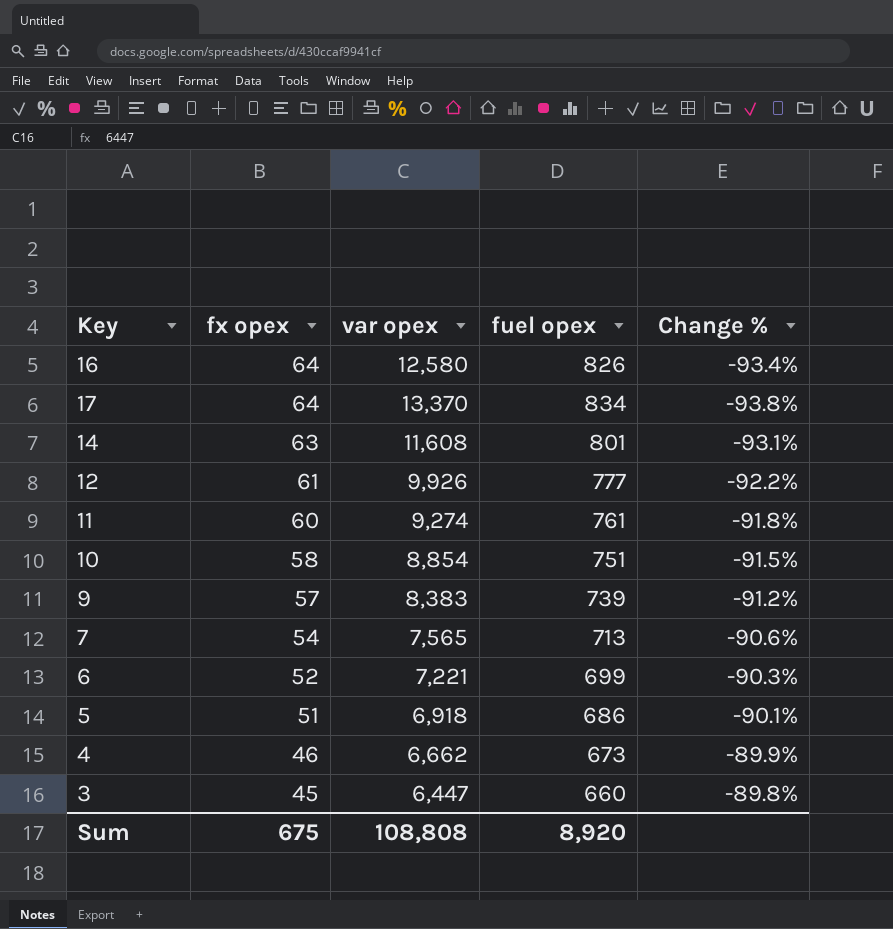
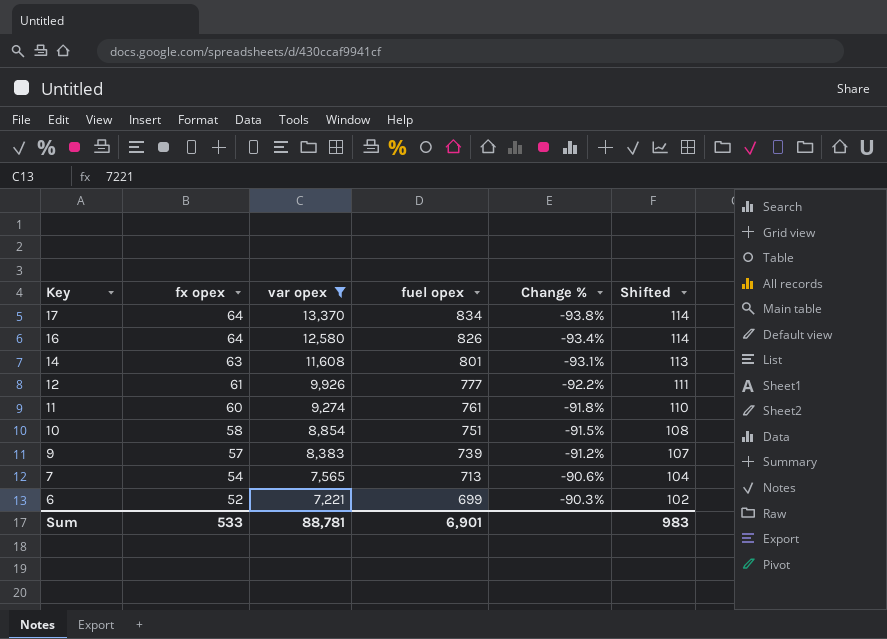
filter: none -> var opex >= 7,221
row order: fx opex descending -> Key descending
column Shifted | formula: none -> [fx opex] + 50
Sum | fx opex: 675 -> 533
Sum | var opex: 108,808 -> 88,781
Sum | fuel opex: 8,920 -> 6,901

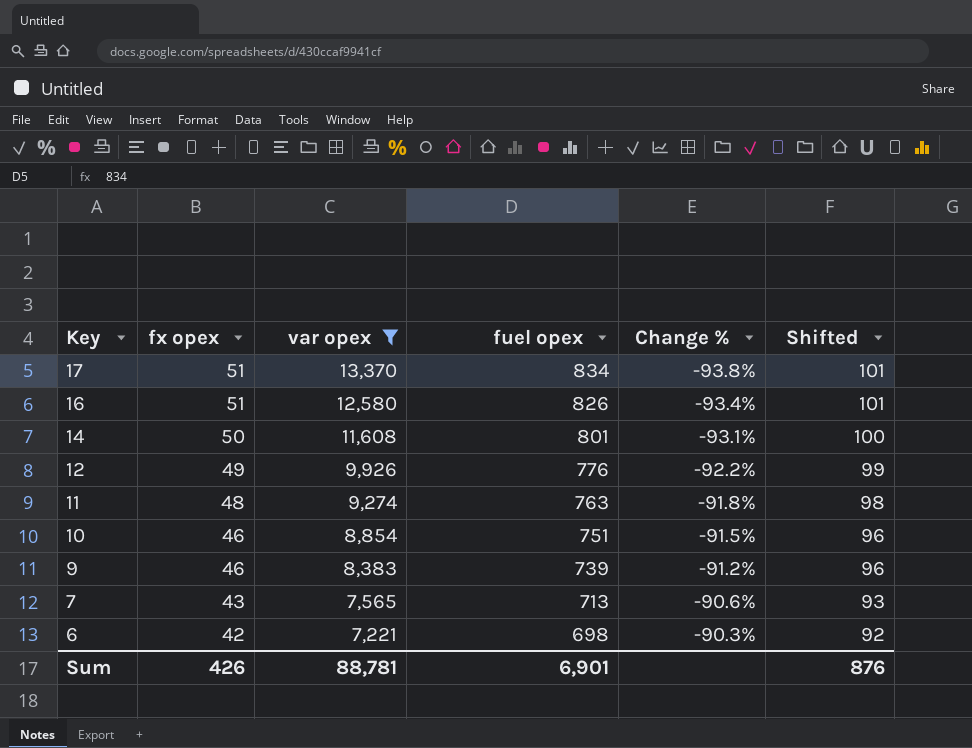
17 | fx opex: 64 -> 51
17 | Shifted: 114 -> 101
16 | fx opex: 64 -> 51
16 | Shifted: 114 -> 101
14 | fx opex: 63 -> 50
14 | Shifted: 113 -> 100
12 | fx opex: 61 -> 49
12 | fuel opex: 777 -> 776
12 | Shifted: 111 -> 99
11 | fx opex: 60 -> 48
11 | fuel opex: 761 -> 763
11 | Shifted: 110 -> 98
10 | fx opex: 58 -> 46
10 | Shifted: 108 -> 96
9 | fx opex: 57 -> 46
9 | Shifted: 107 -> 96
7 | fx opex: 54 -> 43
7 | Shifted: 104 -> 93
6 | fx opex: 52 -> 42
6 | fuel opex: 699 -> 698
6 | Shifted: 102 -> 92
Sum | fx opex: 533 -> 426
Sum | Shifted: 983 -> 876

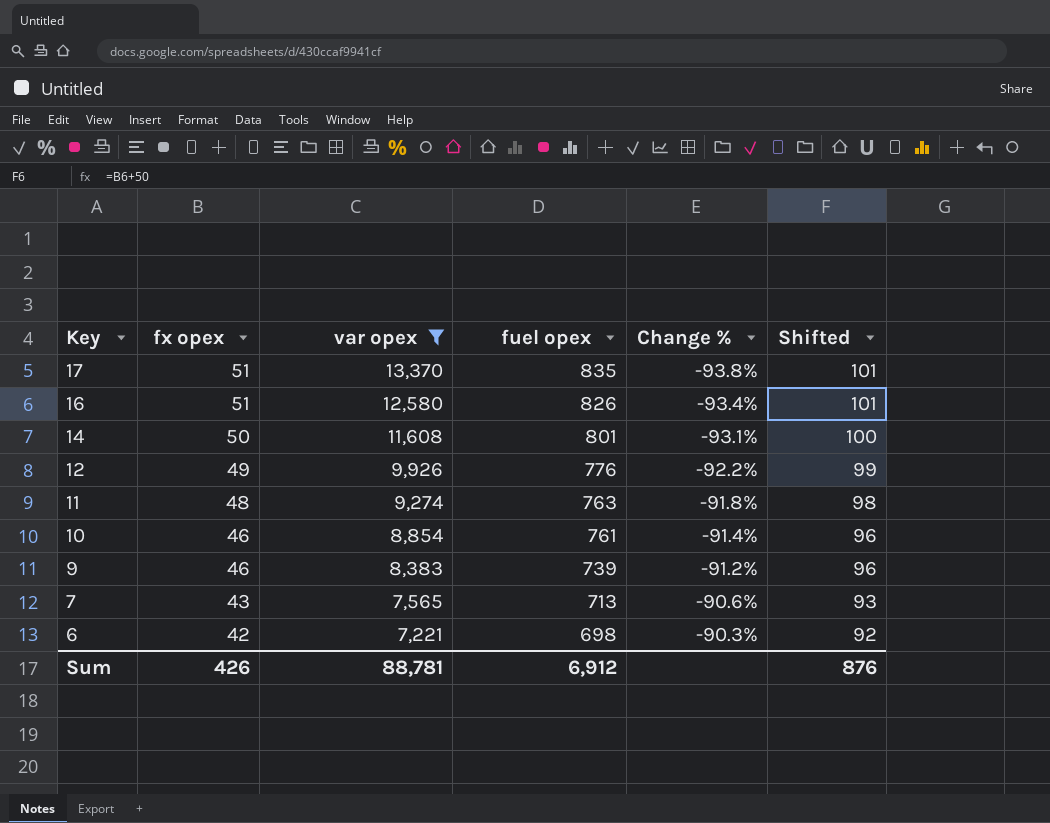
17 | fuel opex: 834 -> 835
10 | fuel opex: 751 -> 761
10 | Change %: -91.5% -> -91.4%
Sum | fuel opex: 6,901 -> 6,912

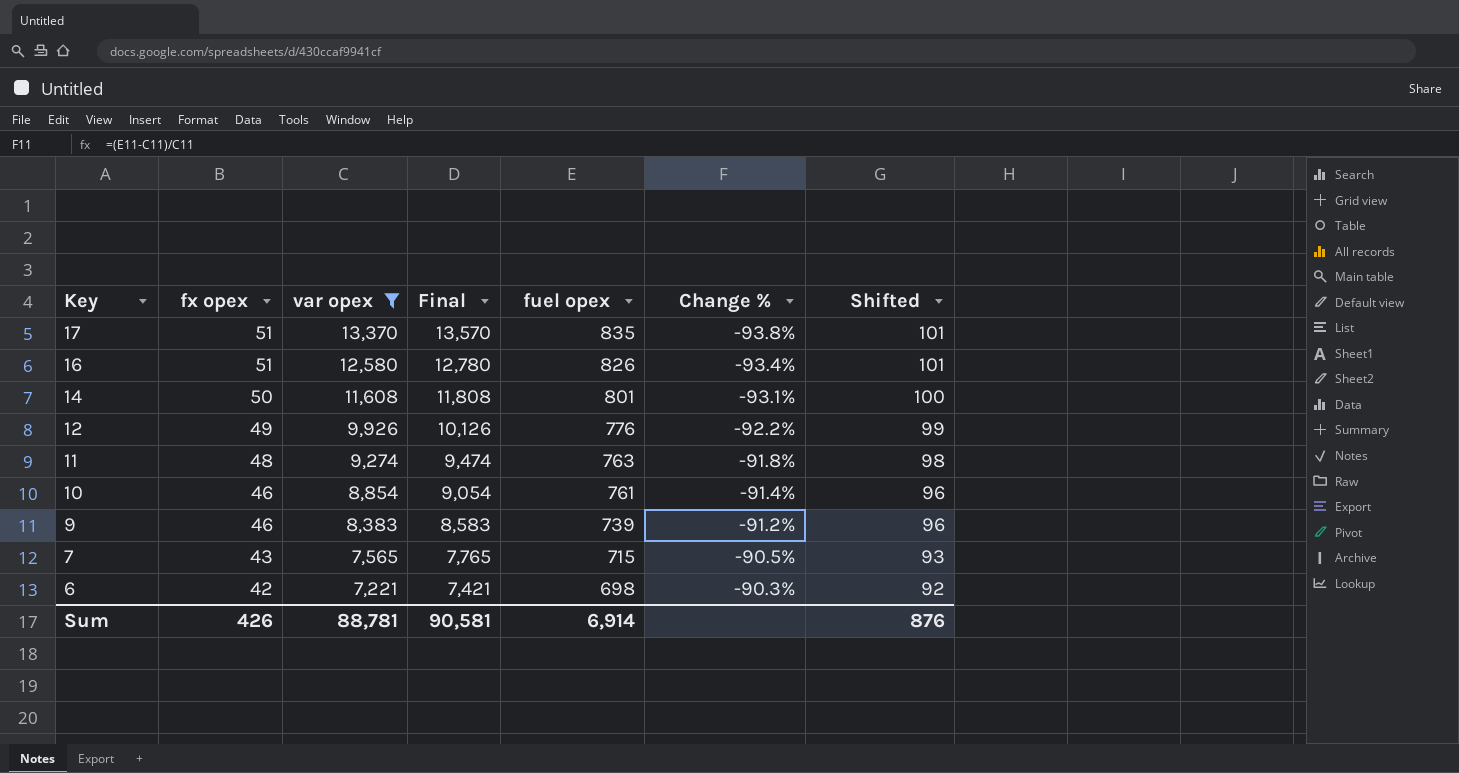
column Final | formula: none -> [var opex] + 200
7 | fuel opex: 713 -> 715
7 | Change %: -90.6% -> -90.5%
Sum | fuel opex: 6,912 -> 6,914

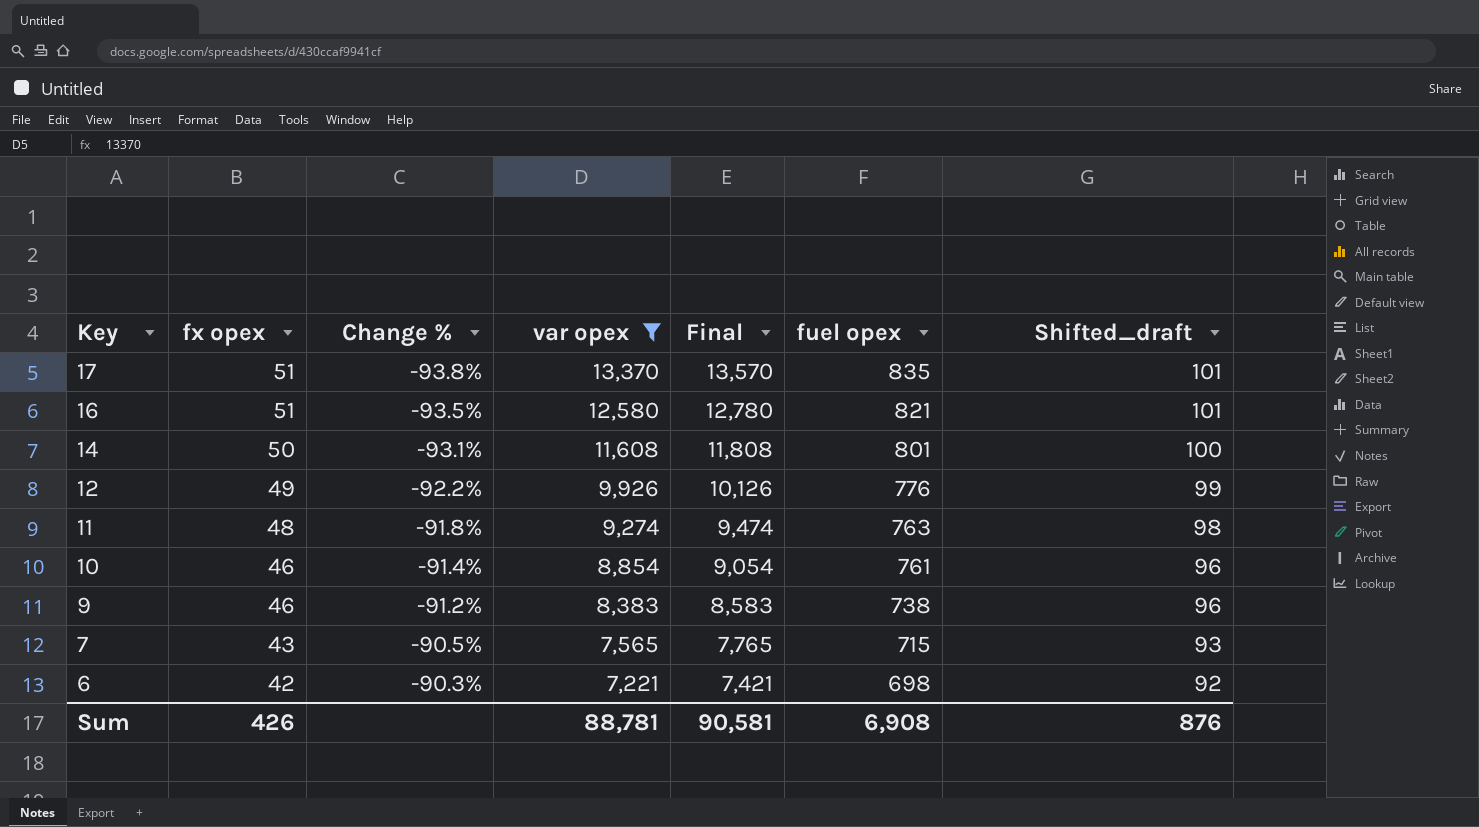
column Change % | position: 6 -> 3
column name: Shifted -> Shifted_draft
16 | Change %: -93.4% -> -93.5%
16 | fuel opex: 826 -> 821
9 | fuel opex: 739 -> 738
Sum | fuel opex: 6,914 -> 6,908

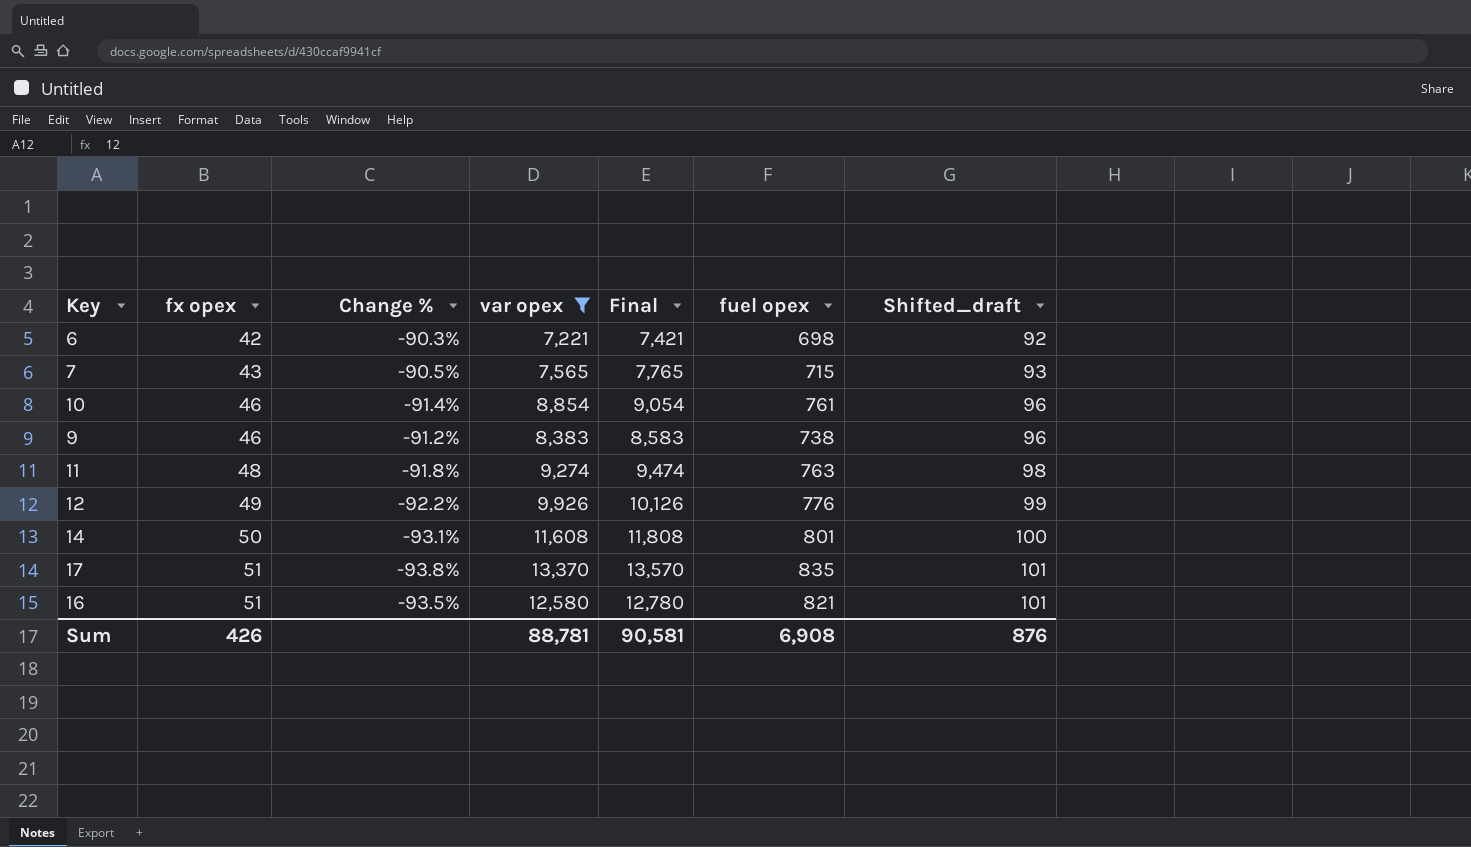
row order: Key descending -> fx opex ascending

